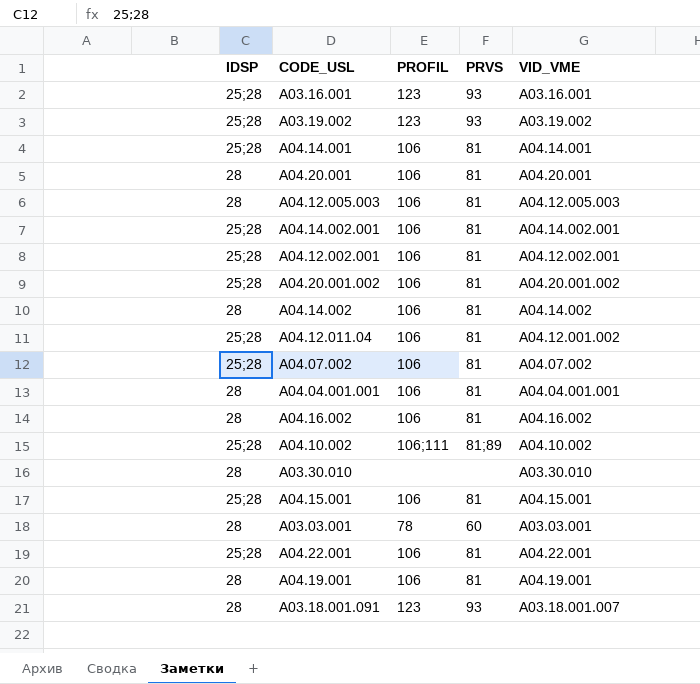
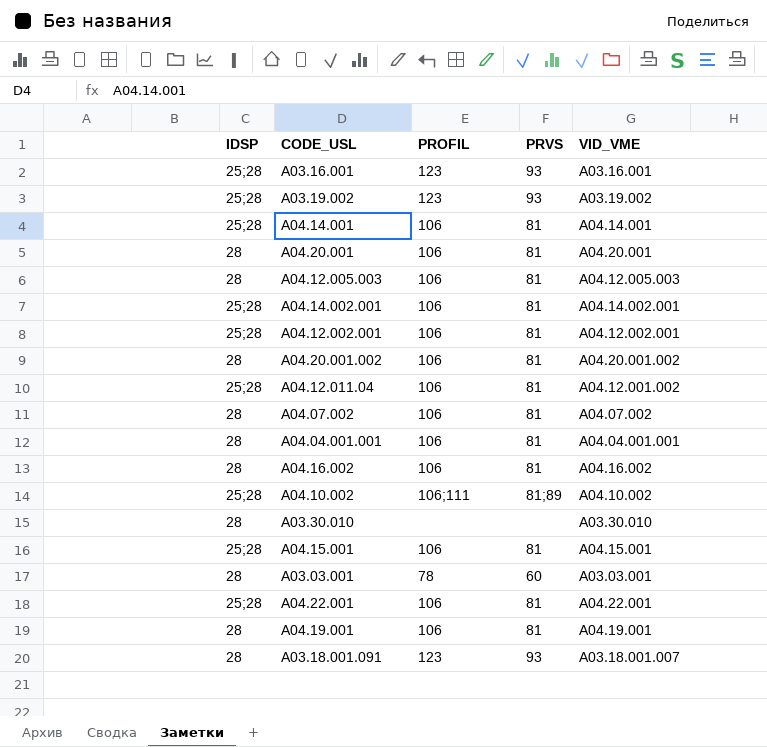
row A04.14.002: 28 | 106 | 81 | A04.14.002 -> none
A04.20.001.002 | IDSP: 25;28 -> 28
A04.07.002 | IDSP: 25;28 -> 28

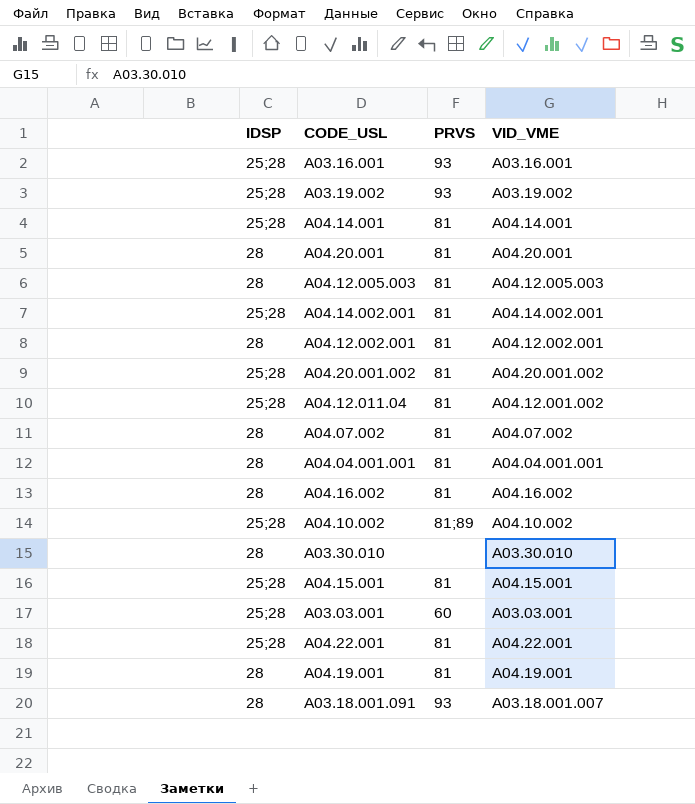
column PROFIL | position: 3 -> none
A04.12.002.001 | IDSP: 25;28 -> 28
A04.20.001.002 | IDSP: 28 -> 25;28
A03.03.001 | IDSP: 28 -> 25;28

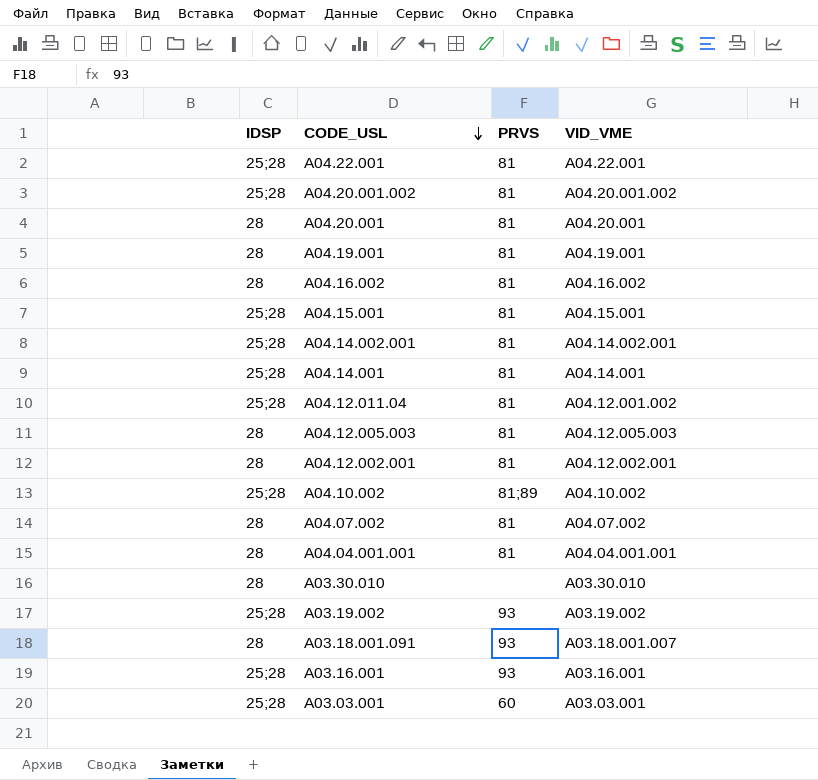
row order: none -> CODE_USL descending

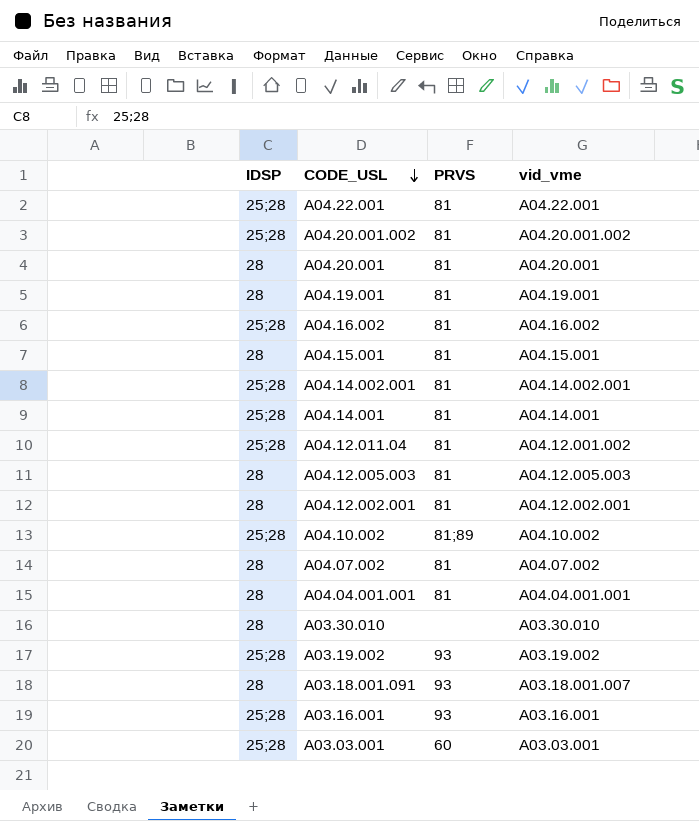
column name: VID_VME -> vid_vme
A04.16.002 | IDSP: 28 -> 25;28
A04.15.001 | IDSP: 25;28 -> 28

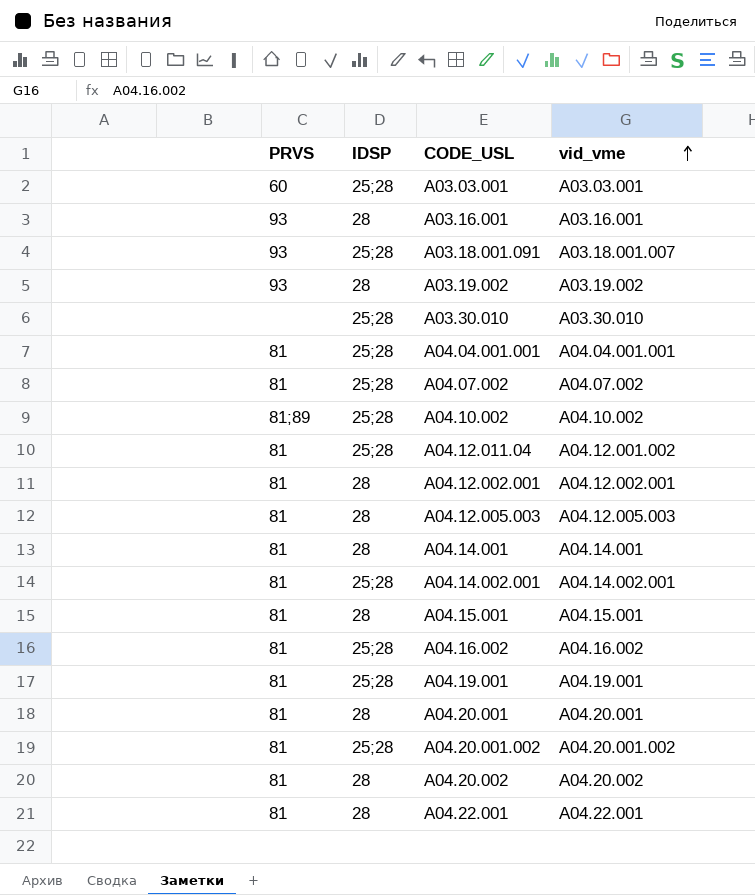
row order: CODE_USL descending -> vid_vme ascending
column PRVS | position: 3 -> 1
A03.16.001 | IDSP: 25;28 -> 28
A03.18.001.091 | IDSP: 28 -> 25;28
A03.19.002 | IDSP: 25;28 -> 28
A03.30.010 | IDSP: 28 -> 25;28
A04.04.001.001 | IDSP: 28 -> 25;28
A04.07.002 | IDSP: 28 -> 25;28
A04.14.001 | IDSP: 25;28 -> 28
A04.19.001 | IDSP: 28 -> 25;28
row A04.20.002: none -> 81 | 28 | A04.20.002
A04.22.001 | IDSP: 25;28 -> 28

